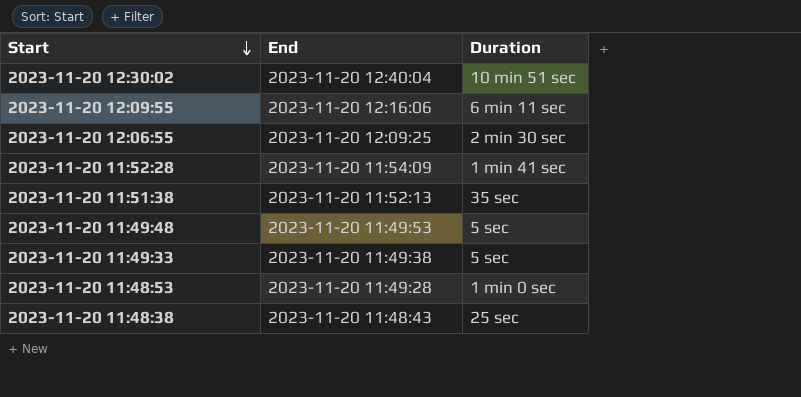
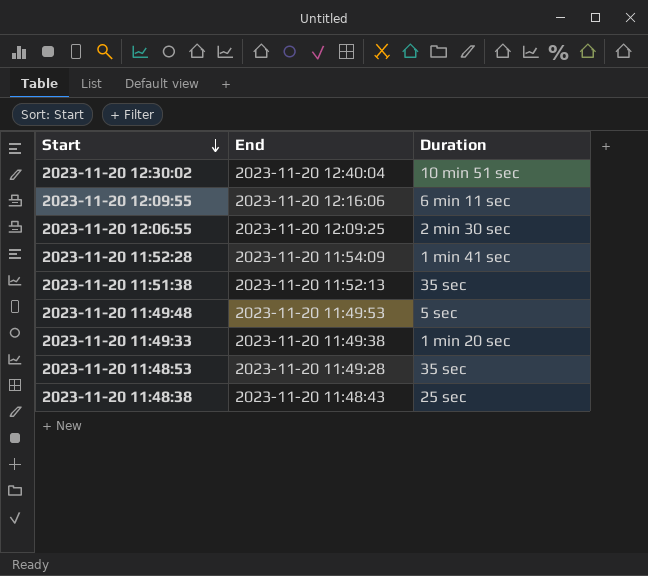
2023-11-20 11:49:33 | Duration: 5 sec -> 1 min 20 sec
2023-11-20 11:48:53 | Duration: 1 min 0 sec -> 35 sec

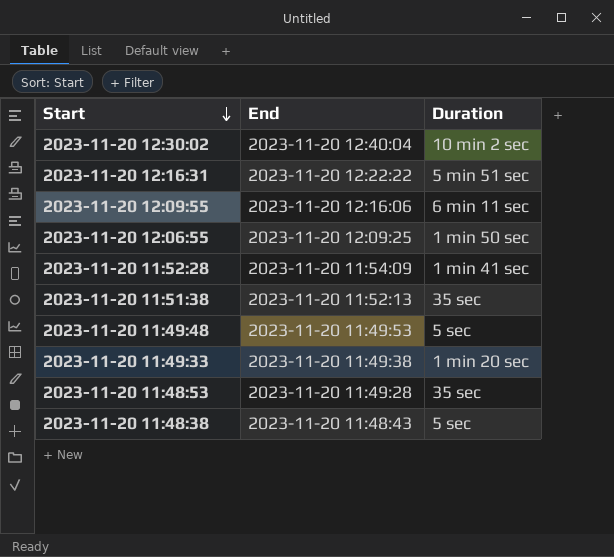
2023-11-20 12:30:02 | Duration: 10 min 51 sec -> 10 min 2 sec
row 2023-11-20 12:16:31: none -> 2023-11-20 12:22:22 | 5 min 51 sec
2023-11-20 12:06:55 | Duration: 2 min 30 sec -> 1 min 50 sec
2023-11-20 11:48:38 | Duration: 25 sec -> 5 sec

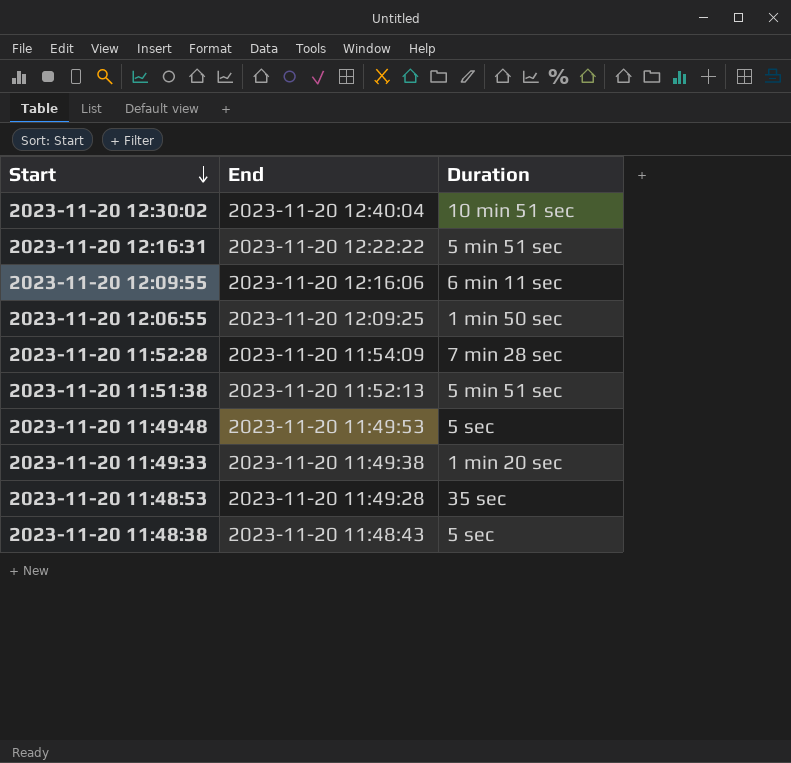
2023-11-20 12:30:02 | Duration: 10 min 2 sec -> 10 min 51 sec
2023-11-20 11:52:28 | Duration: 1 min 41 sec -> 7 min 28 sec
2023-11-20 11:51:38 | Duration: 35 sec -> 5 min 51 sec

